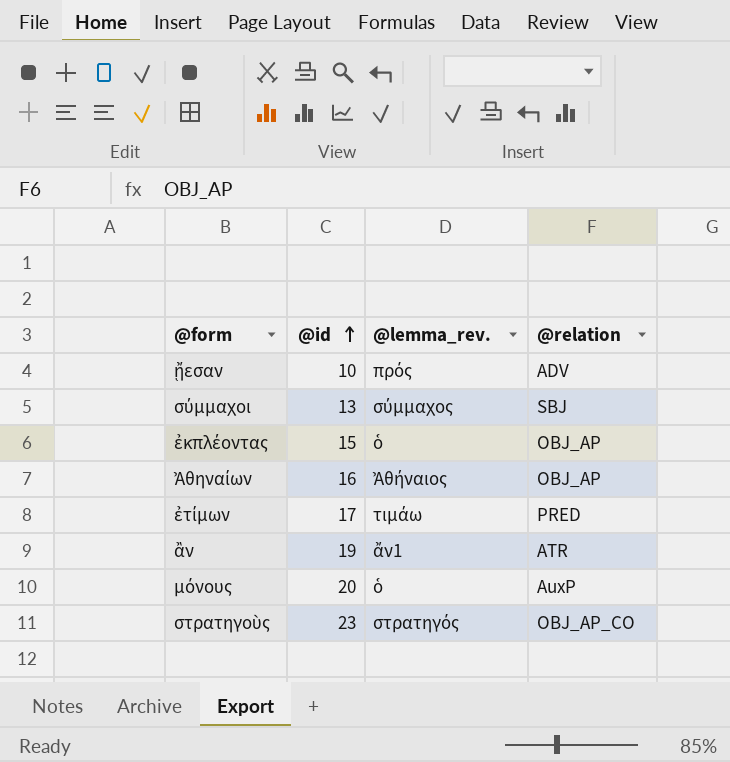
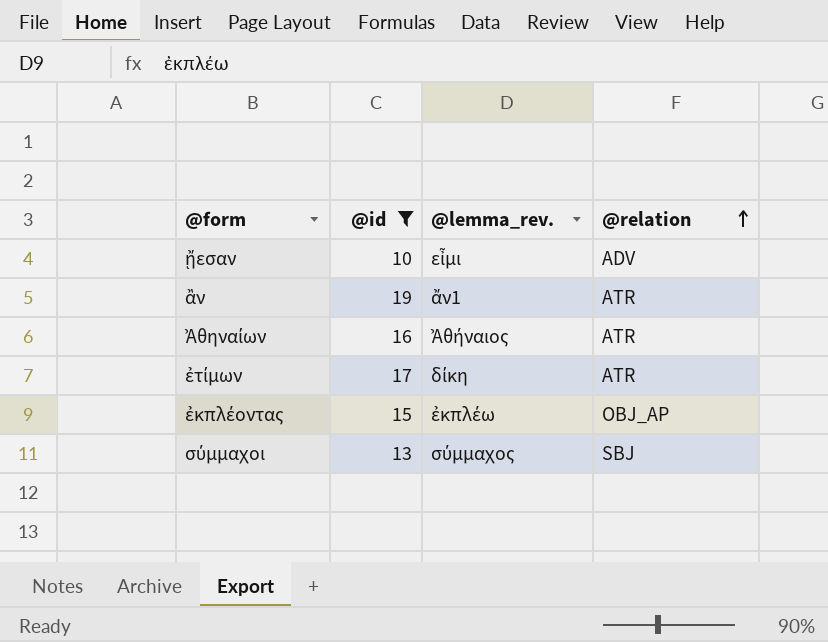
filter: none -> @id <= 19
row order: @id ascending -> @relation ascending
ᾔεσαν | @lemma_rev.: πρός -> εἶμι
Ἀθηναίων | @relation: OBJ_AP -> ATR
ἐτίμων | @lemma_rev.: τιμάω -> δίκη
ἐτίμων | @relation: PRED -> ATR
ἐκπλέοντας | @lemma_rev.: ὁ -> ἐκπλέω

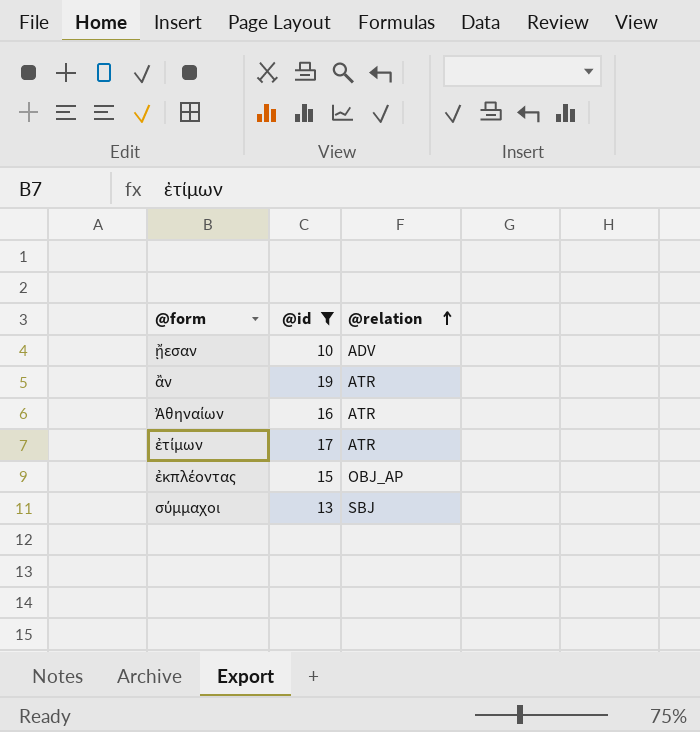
column @lemma_rev. | position: 3 -> none

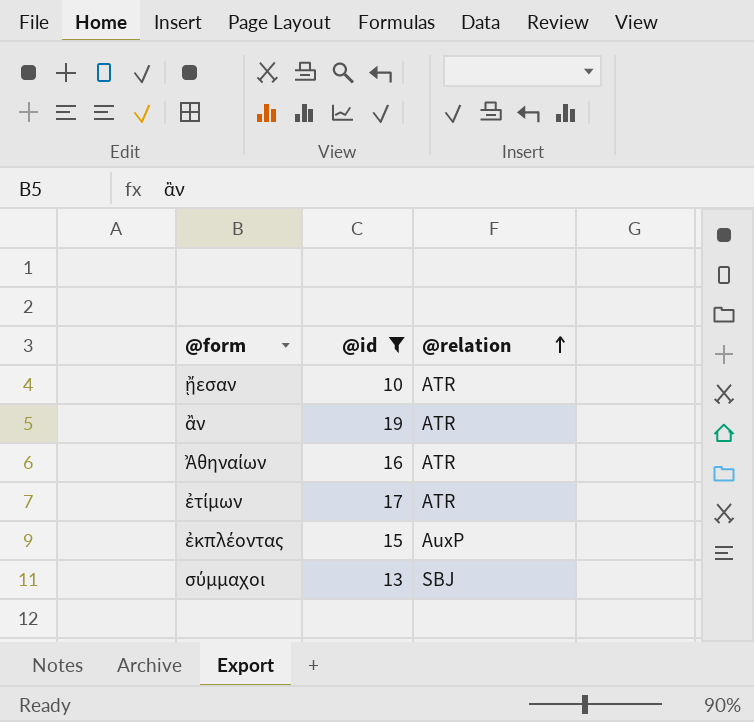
ᾔεσαν | @relation: ADV -> ATR
ἐκπλέοντας | @relation: OBJ_AP -> AuxP

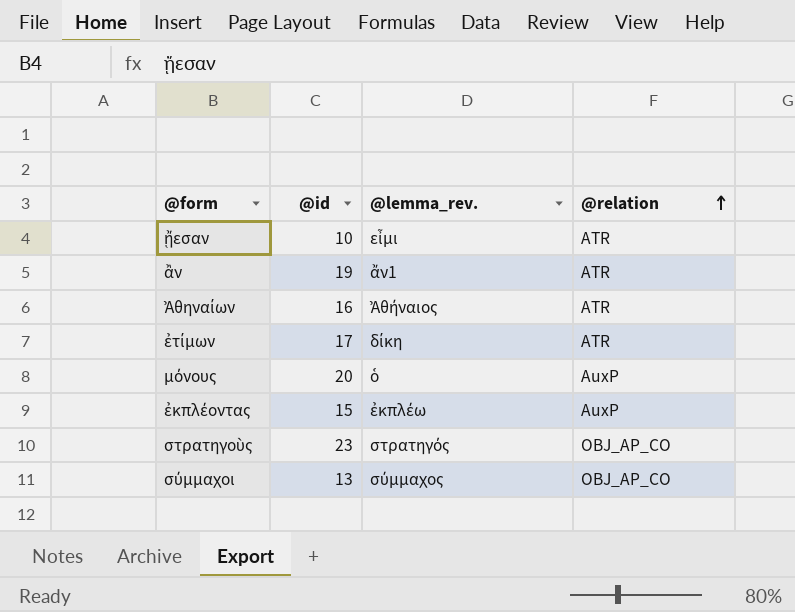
filter: @id <= 19 -> none
column @lemma_rev. | position: none -> 3
σύμμαχοι | @relation: SBJ -> OBJ_AP_CO

